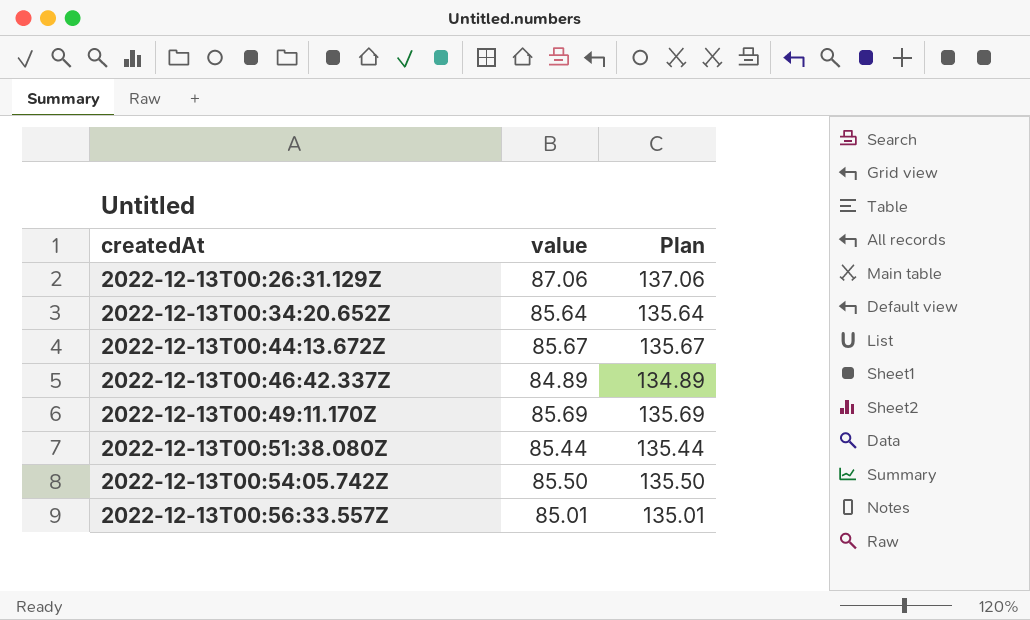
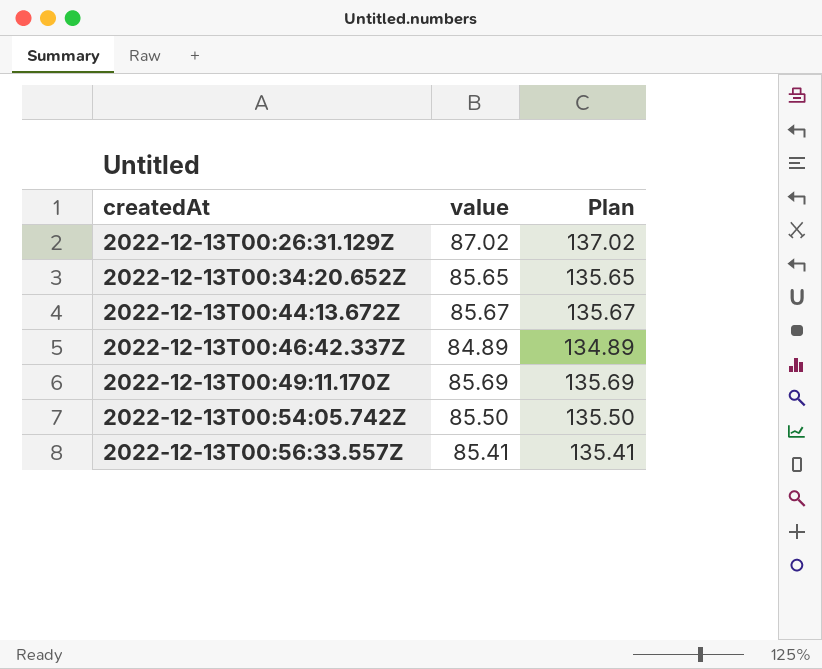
row 2022-12-13T00:51:38.080Z: 85.44 | 135.44 -> none
2022-12-13T00:26:31.129Z | value: 87.06 -> 87.02
2022-12-13T00:26:31.129Z | Plan: 137.06 -> 137.02
2022-12-13T00:34:20.652Z | value: 85.64 -> 85.65
2022-12-13T00:34:20.652Z | Plan: 135.64 -> 135.65
2022-12-13T00:56:33.557Z | value: 85.01 -> 85.41
2022-12-13T00:56:33.557Z | Plan: 135.01 -> 135.41

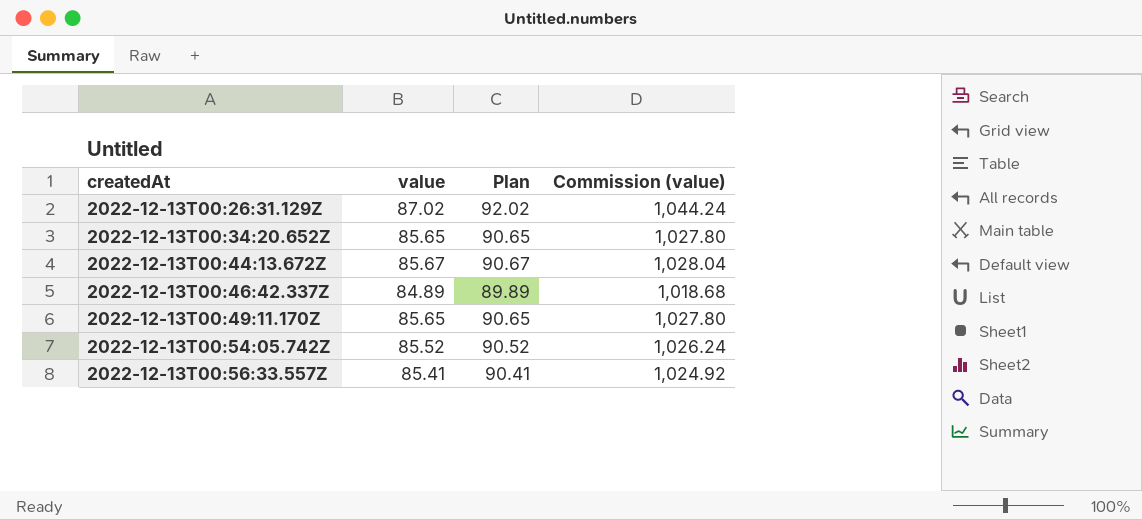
column Plan | formula: [value] + 50 -> [value] + 5
column Commission (value) | formula: none -> [value] * 12
2022-12-13T00:49:11.170Z | value: 85.69 -> 85.65
2022-12-13T00:54:05.742Z | value: 85.50 -> 85.52

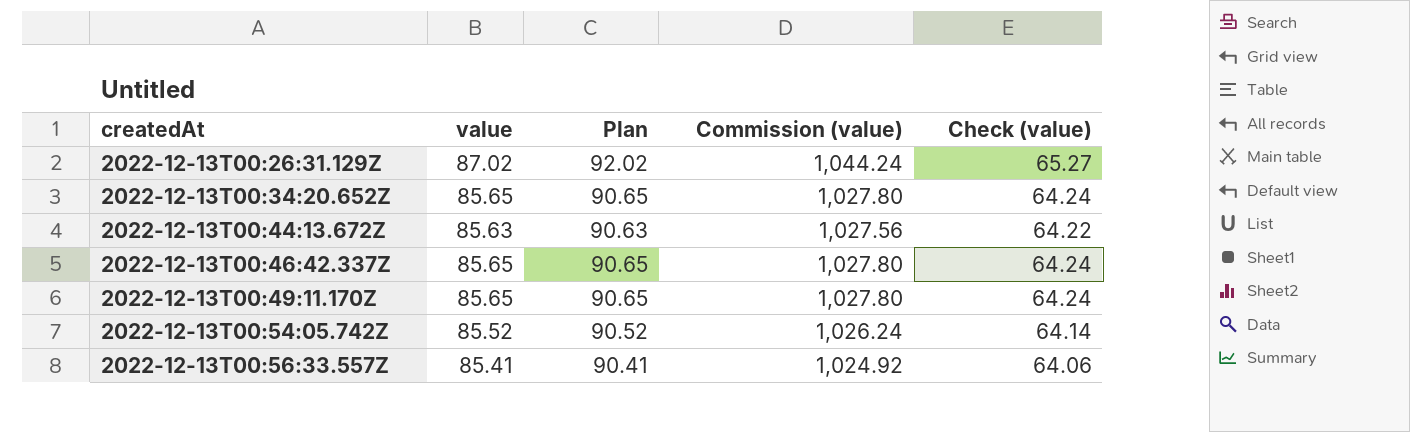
column Check (value) | formula: none -> [value] * 0.75
2022-12-13T00:44:13.672Z | value: 85.67 -> 85.63
2022-12-13T00:44:13.672Z | Plan: 90.67 -> 90.63
2022-12-13T00:44:13.672Z | Commission (value): 1,028.04 -> 1,027.56
2022-12-13T00:46:42.337Z | value: 84.89 -> 85.65
2022-12-13T00:46:42.337Z | Plan: 89.89 -> 90.65
2022-12-13T00:46:42.337Z | Commission (value): 1,018.68 -> 1,027.80

